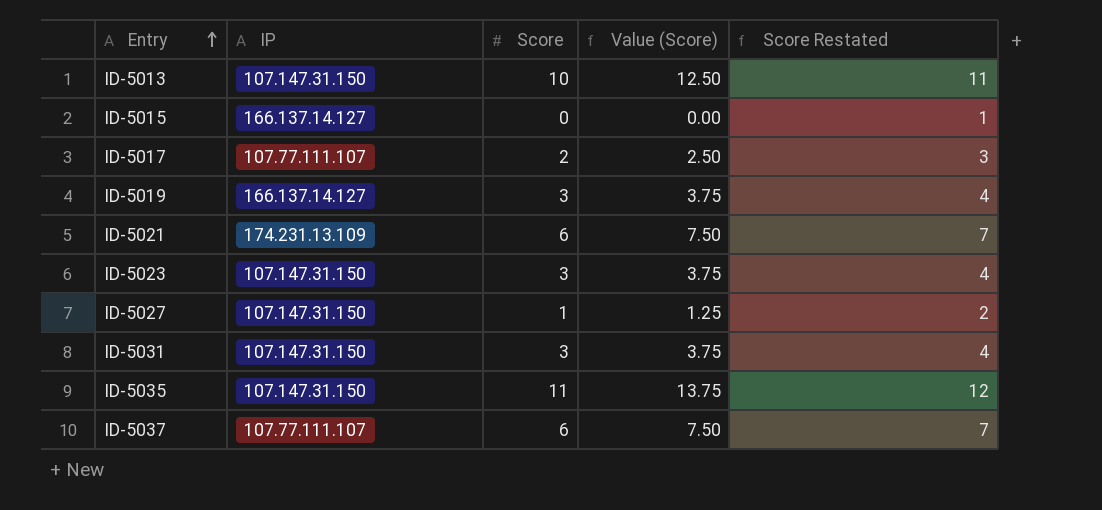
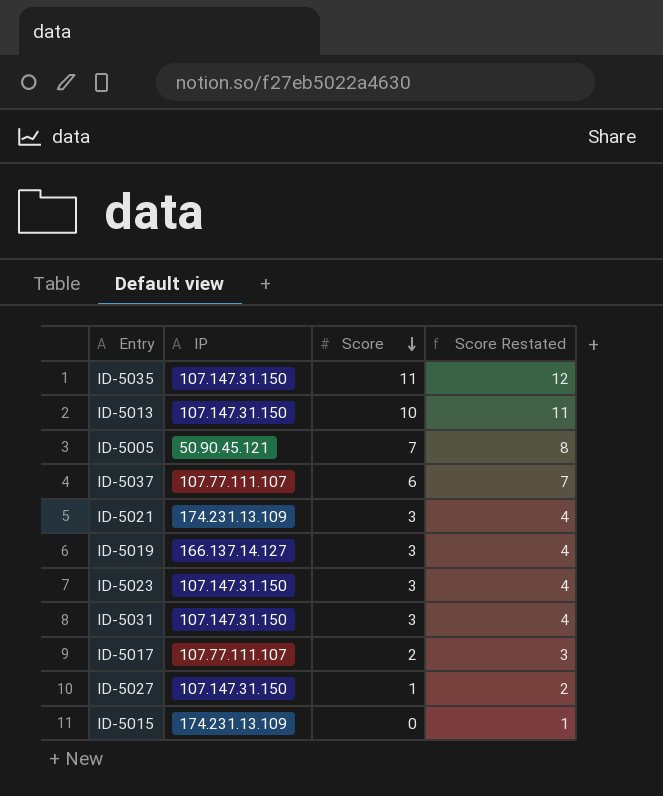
row order: Entry ascending -> Score descending
column Value (Score) | formula: [Score] * 1.25 -> none
row ID-5005: none -> 50.90.45.121 | 7 | 8
ID-5021 | Score: 6 -> 3
ID-5021 | Score Restated: 7 -> 4
ID-5015 | IP: 166.137.14.127 -> 174.231.13.109

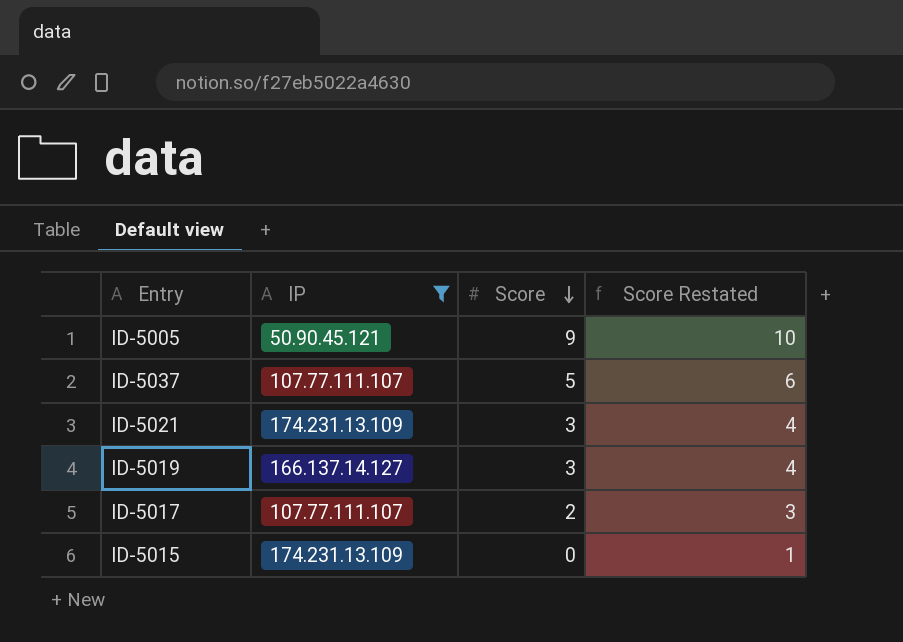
filter: none -> IP != 107.147.31.150
ID-5005 | Score: 7 -> 9
ID-5005 | Score Restated: 8 -> 10
ID-5037 | Score: 6 -> 5
ID-5037 | Score Restated: 7 -> 6

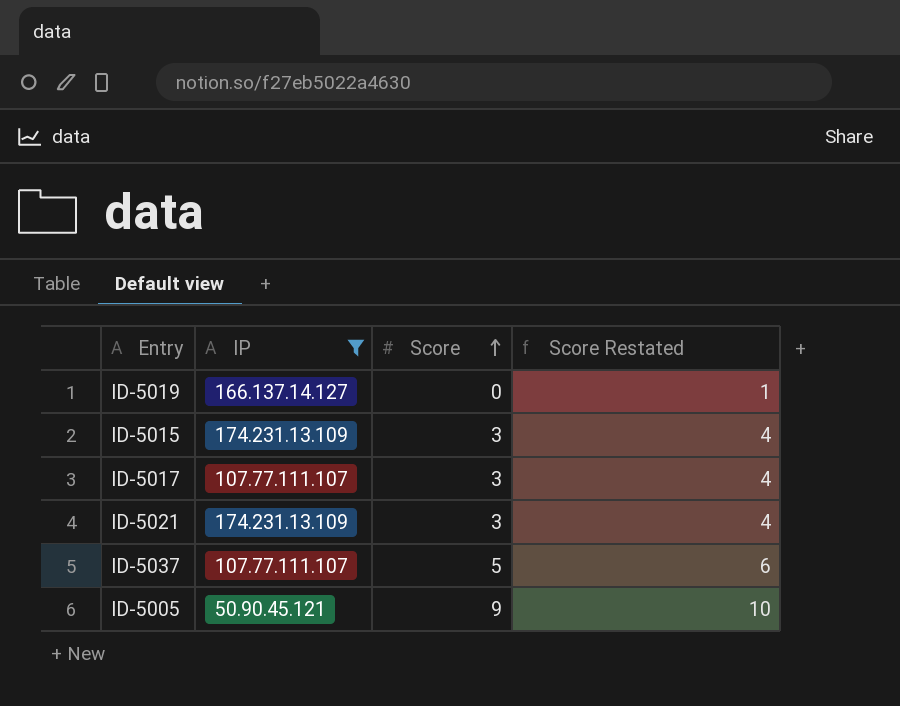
row order: Score descending -> Score ascending
ID-5019 | Score: 3 -> 0
ID-5019 | Score Restated: 4 -> 1
ID-5015 | Score: 0 -> 3
ID-5015 | Score Restated: 1 -> 4
ID-5017 | Score: 2 -> 3
ID-5017 | Score Restated: 3 -> 4

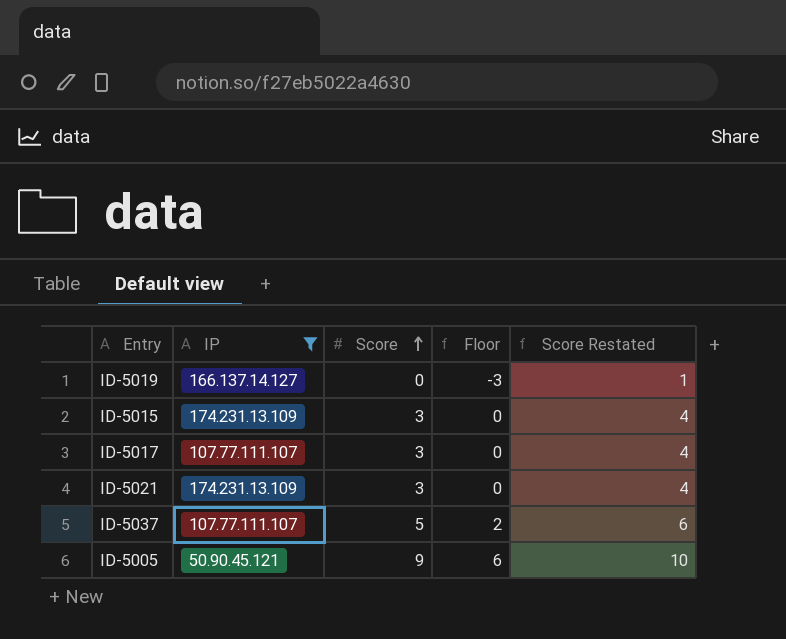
column Floor | formula: none -> [Score] - 3

